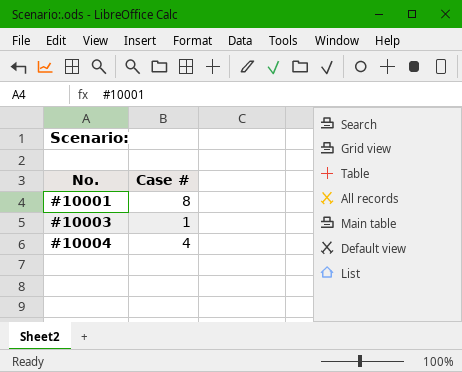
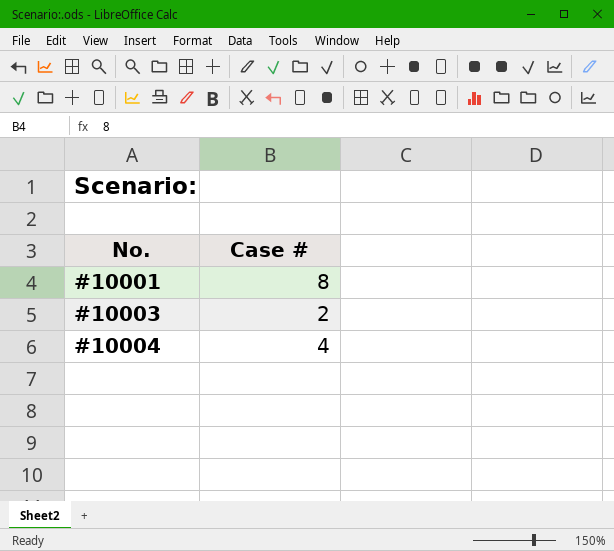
#10003 | Case #: 1 -> 2

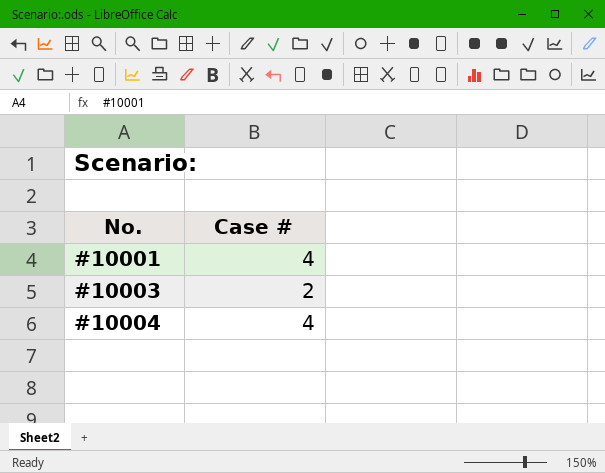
#10001 | Case #: 8 -> 4

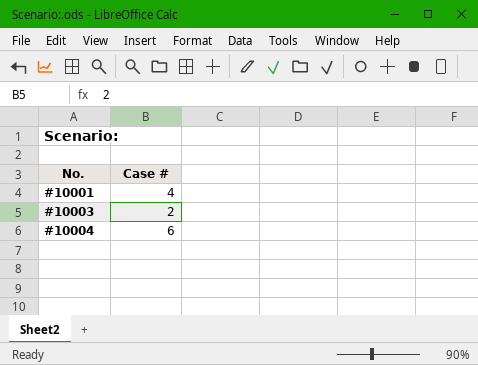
#10004 | Case #: 4 -> 6

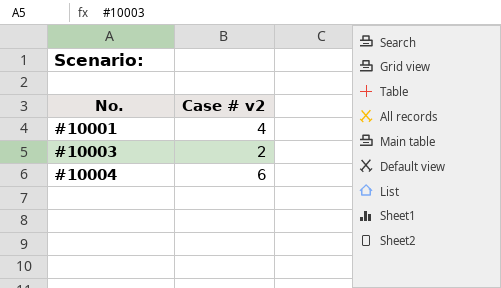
column name: Case # -> Case # v2

